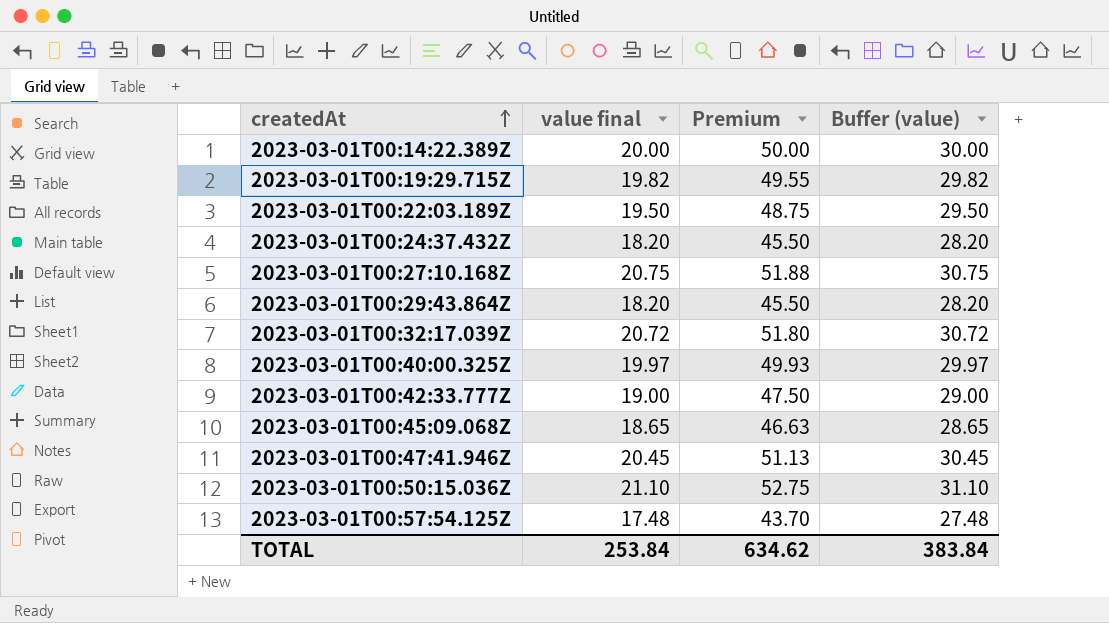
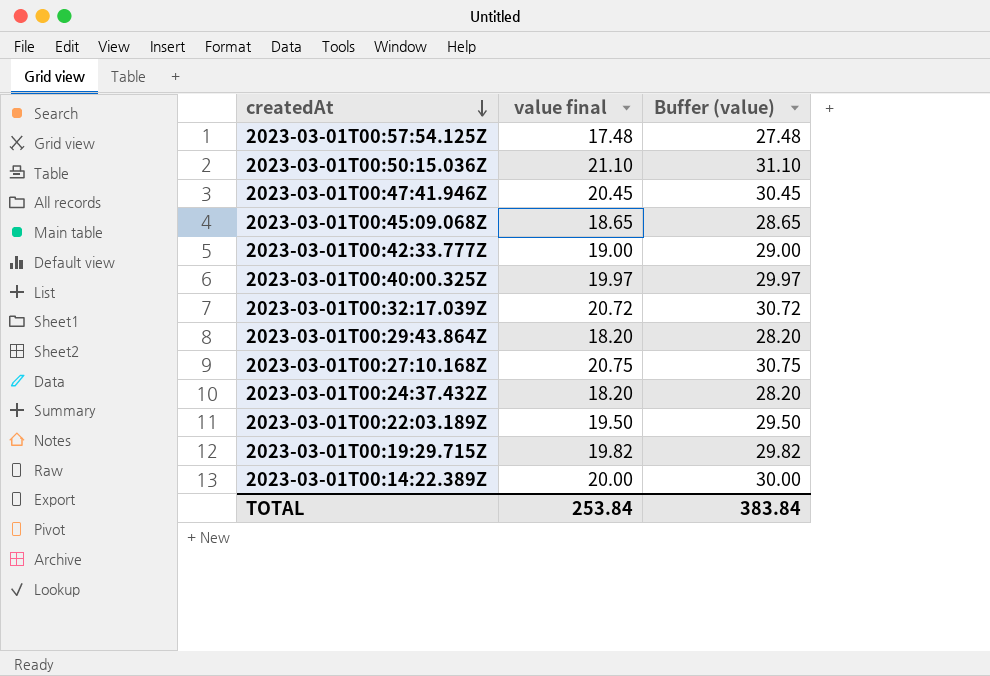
row order: createdAt ascending -> createdAt descending
column Premium | formula: [value final] * 2.5 -> none

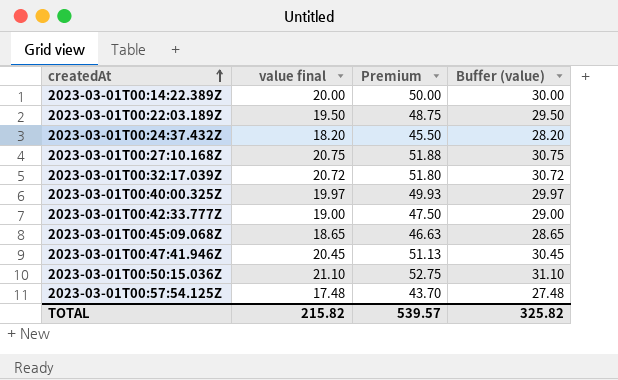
row order: createdAt descending -> createdAt ascending
column Premium | formula: none -> [value final] * 2.5
row 2023-03-01T00:29:43.864Z: 18.20 | 28.20 -> none
row 2023-03-01T00:19:29.715Z: 19.82 | 29.82 -> none
TOTAL | value final: 253.84 -> 215.82
TOTAL | Buffer (value): 383.84 -> 325.82

